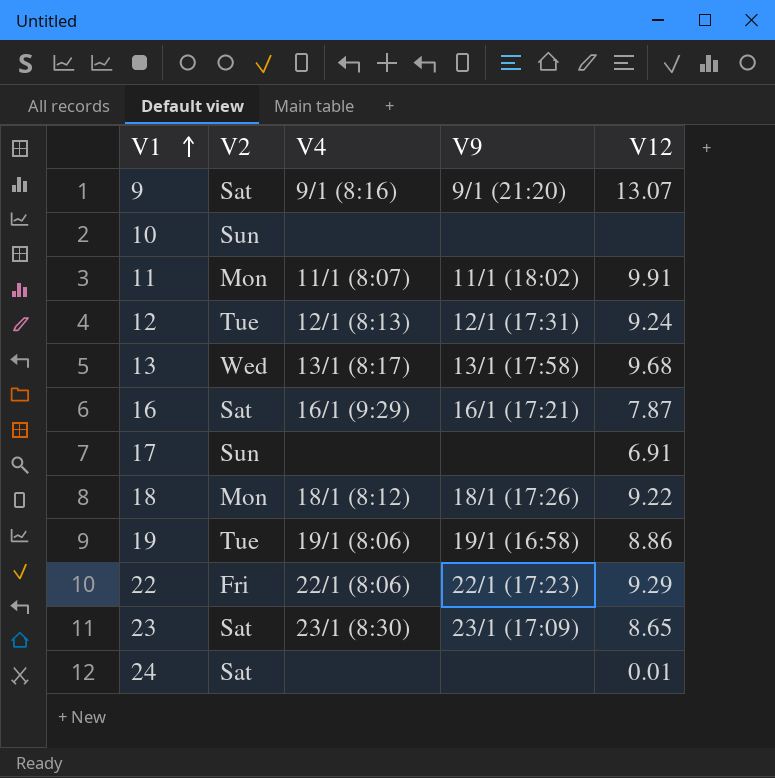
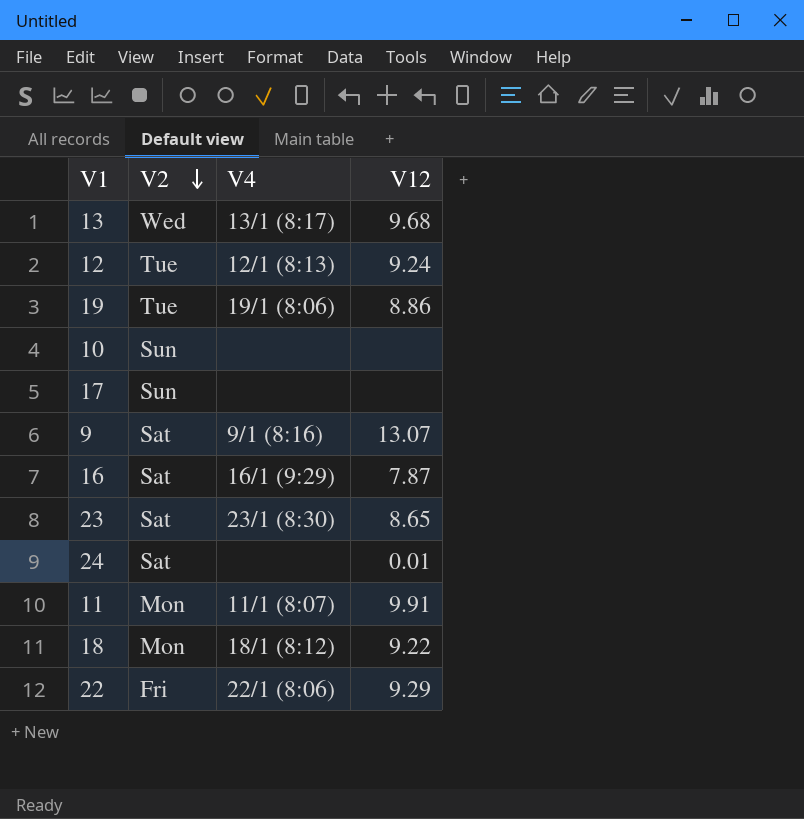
row order: V1 ascending -> V2 descending
column V9 | position: 4 -> none
17 | V12: 6.91 -> none

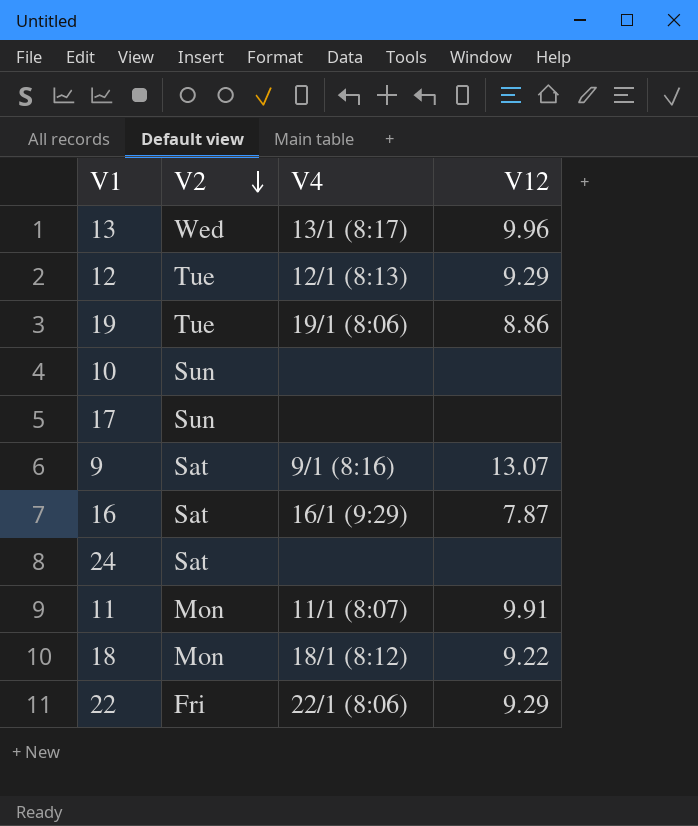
row 23: Sat | 23/1 (8:30) | 8.65 -> none
13 | V12: 9.68 -> 9.96
12 | V12: 9.24 -> 9.29
24 | V12: 0.01 -> none

